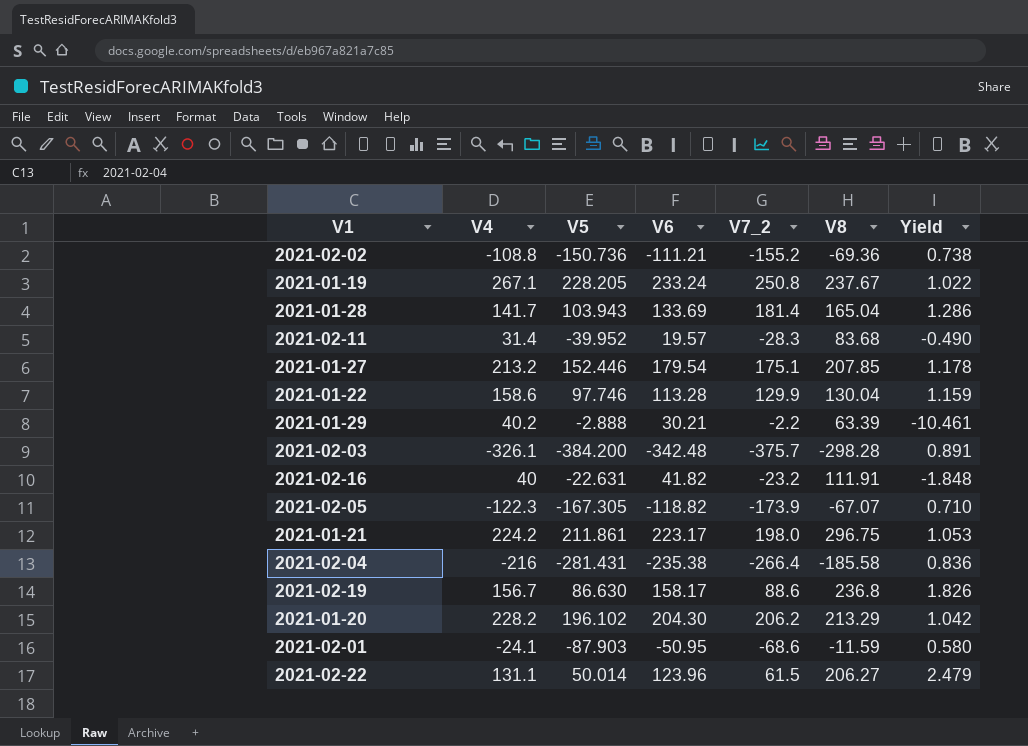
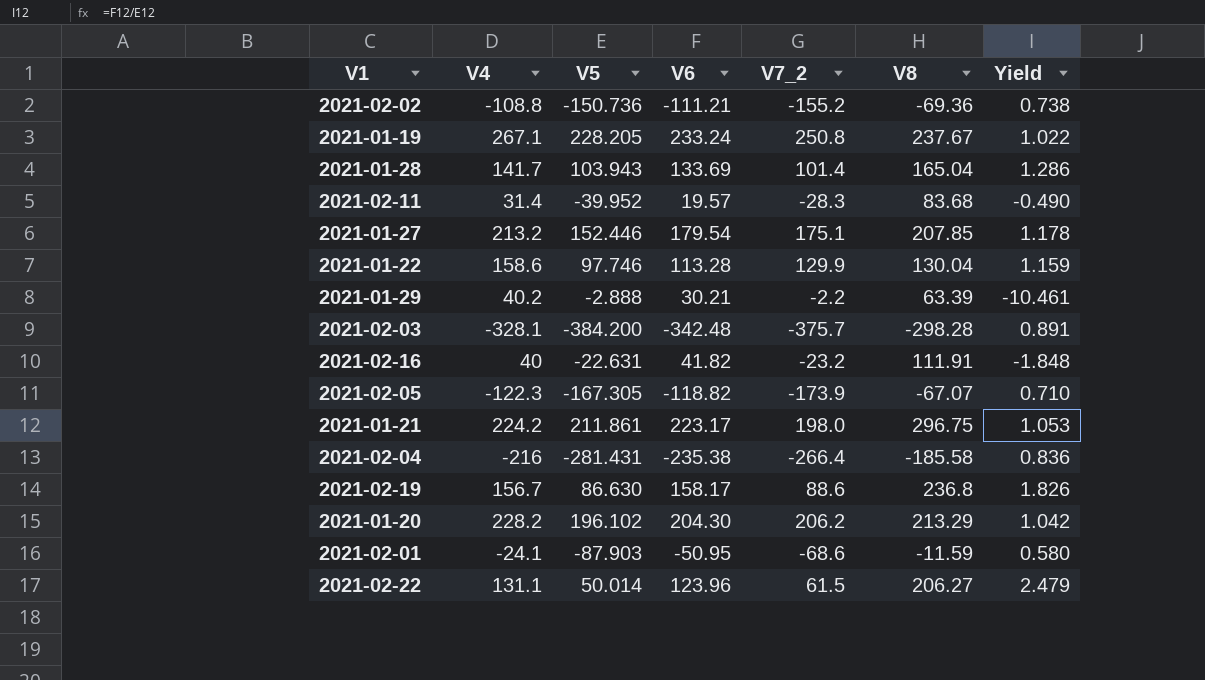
2021-01-28 | V7_2: 181.4 -> 101.4
2021-02-03 | V4: -326.1 -> -328.1

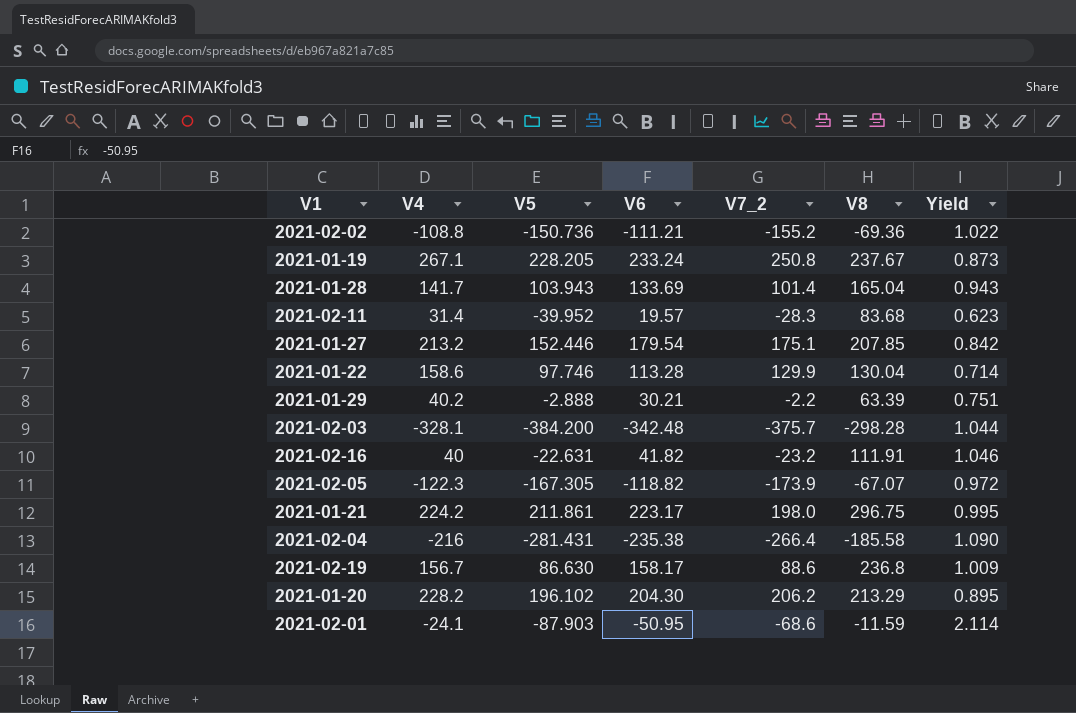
column Yield | formula: [V6] / [V5] -> [V6] / [V4]
row 2021-02-22: 131.1 | 50.014 | 123.96 | 61.5 | 206.27 | 2.479 -> none

